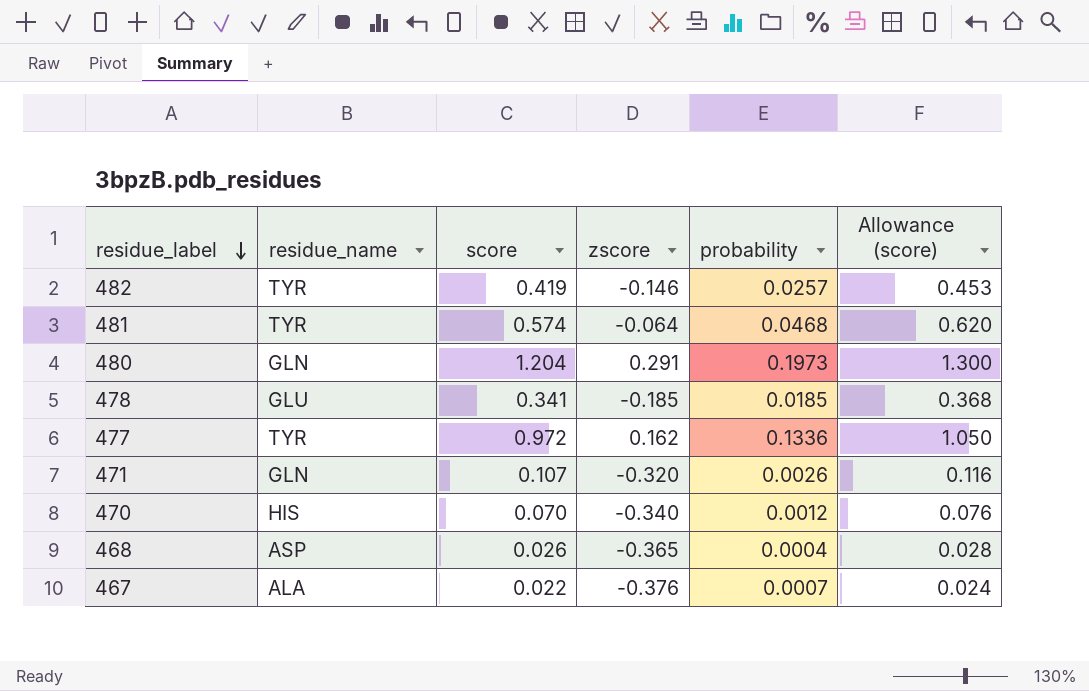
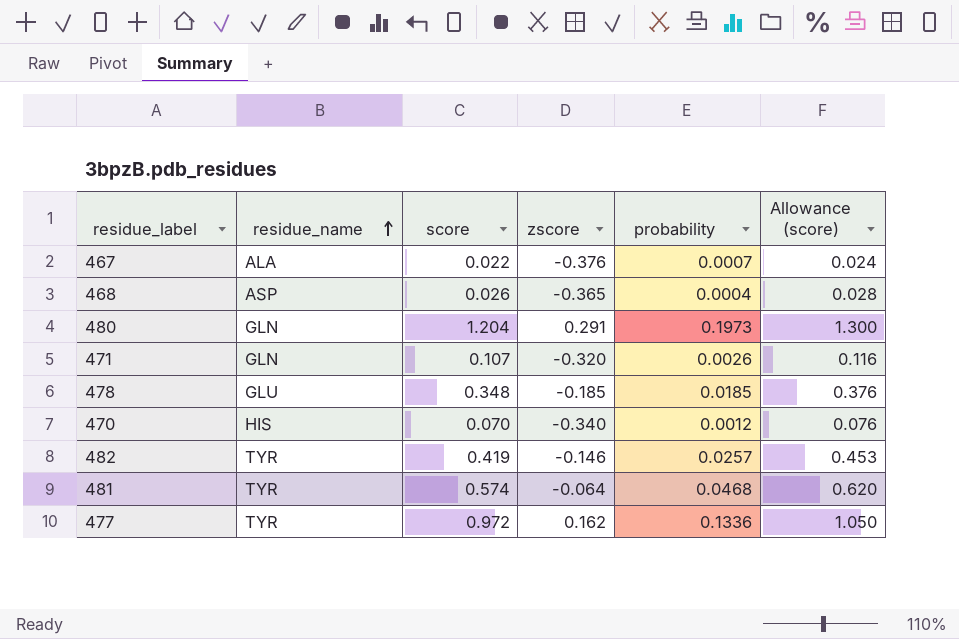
row order: residue_label descending -> residue_name ascending
478 | score: 0.341 -> 0.348
478 | Allowance (score): 0.368 -> 0.376

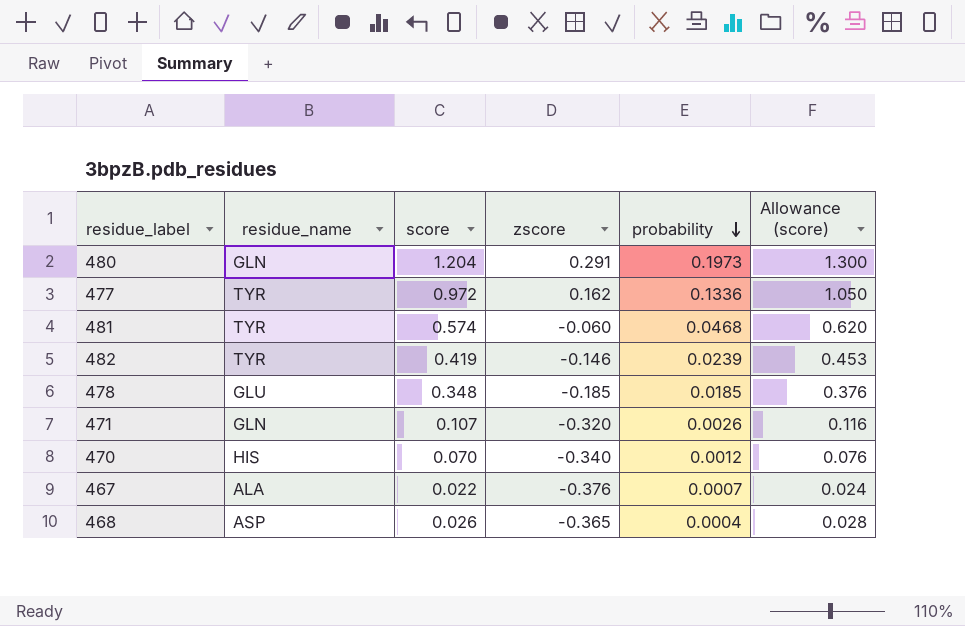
row order: residue_name ascending -> probability descending
481 | zscore: -0.064 -> -0.060
482 | probability: 0.0257 -> 0.0239

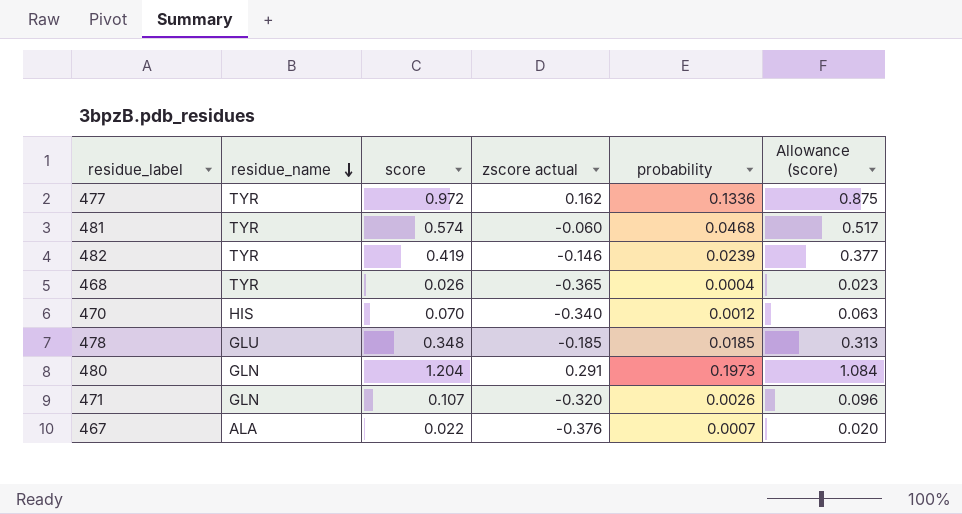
row order: probability descending -> residue_name descending
column name: zscore -> zscore actual
column Allowance (score) | formula: [score] * 1.08 -> [score] * 0.9
468 | residue_name: ASP -> TYR

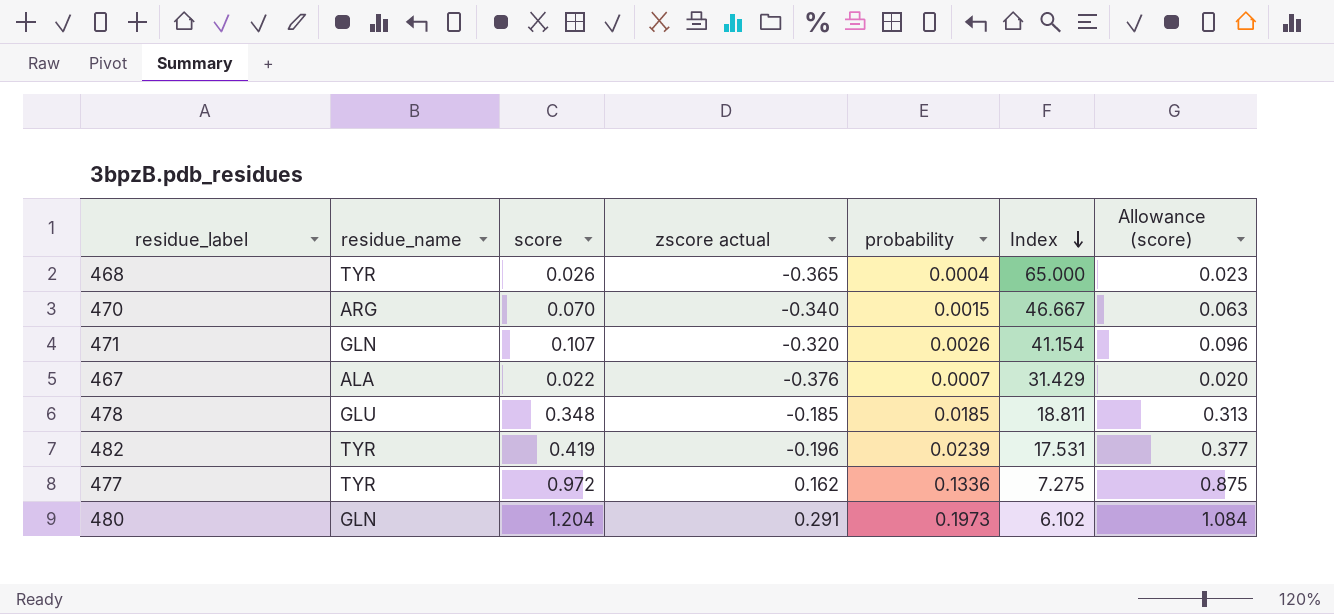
row order: residue_name descending -> Index descending
column Index | formula: none -> [score] / [probability]
row 481: TYR | 0.574 | -0.060 | 0.0468 | 0.517 -> none
470 | residue_name: HIS -> ARG
470 | probability: 0.0012 -> 0.0015
482 | zscore actual: -0.146 -> -0.196

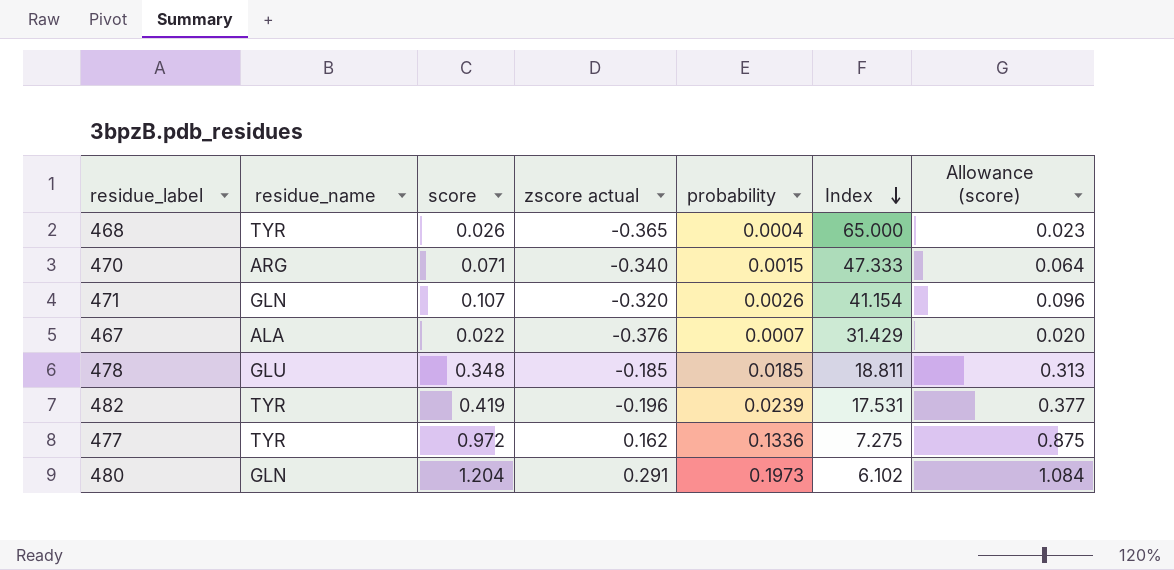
470 | score: 0.070 -> 0.071
470 | Index: 46.667 -> 47.333
470 | Allowance (score): 0.063 -> 0.064

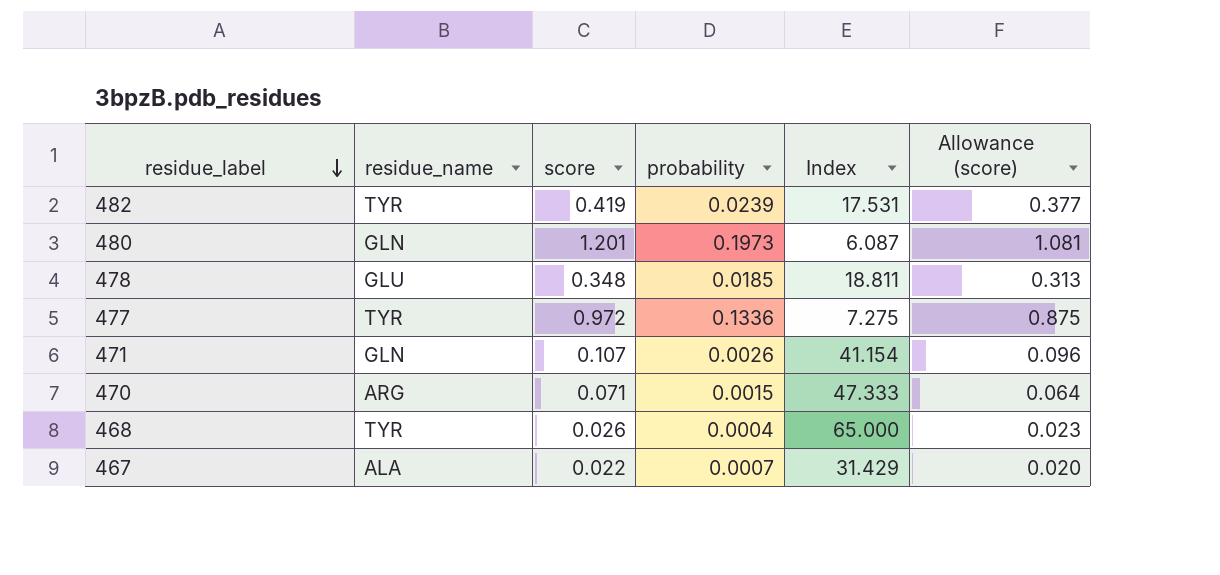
row order: Index descending -> residue_label descending
column zscore actual | position: 4 -> none
480 | score: 1.204 -> 1.201
480 | Index: 6.102 -> 6.087
480 | Allowance (score): 1.084 -> 1.081

